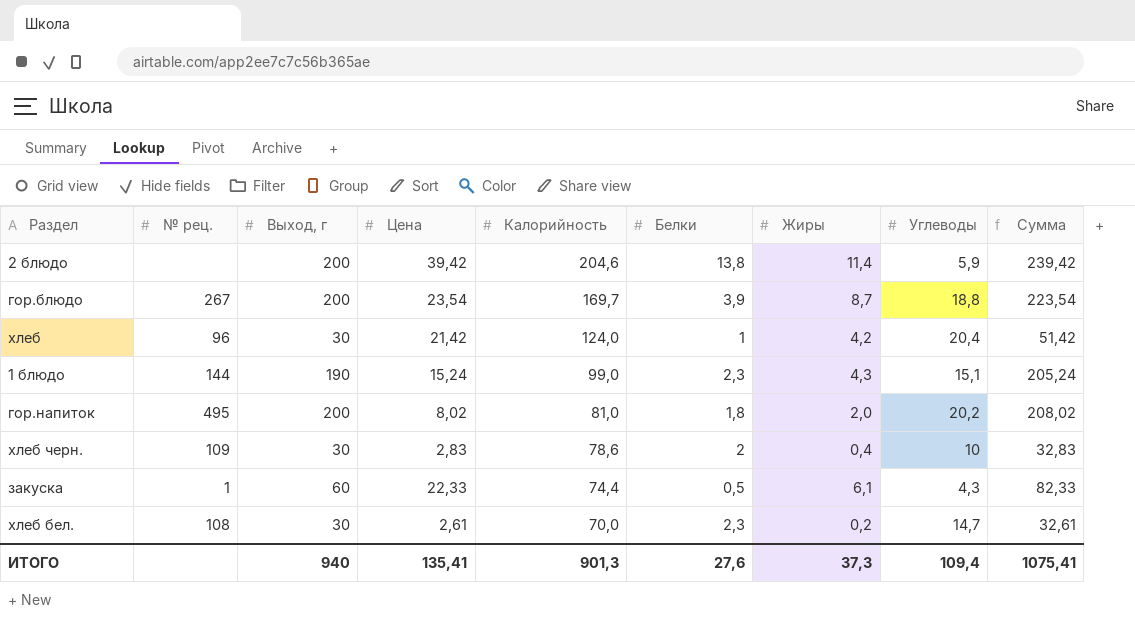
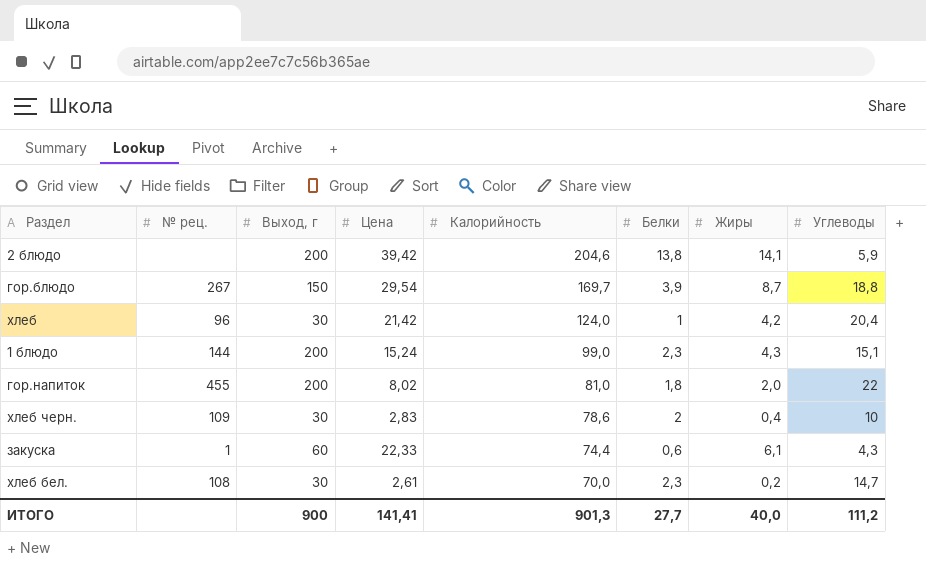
column Сумма | formula: [Выход, г] + [Цена] -> none
2 блюдо | Жиры: 11,4 -> 14,1
гор.блюдо | Выход, г: 200 -> 150
гор.блюдо | Цена: 23,54 -> 29,54
1 блюдо | Выход, г: 190 -> 200
гор.напиток | № рец.: 495 -> 455
гор.напиток | Углеводы: 20,2 -> 22
закуска | Белки: 0,5 -> 0,6
ИТОГО | Выход, г: 940 -> 900
ИТОГО | Цена: 135,41 -> 141,41
ИТОГО | Белки: 27,6 -> 27,7
ИТОГО | Жиры: 37,3 -> 40,0
ИТОГО | Углеводы: 109,4 -> 111,2

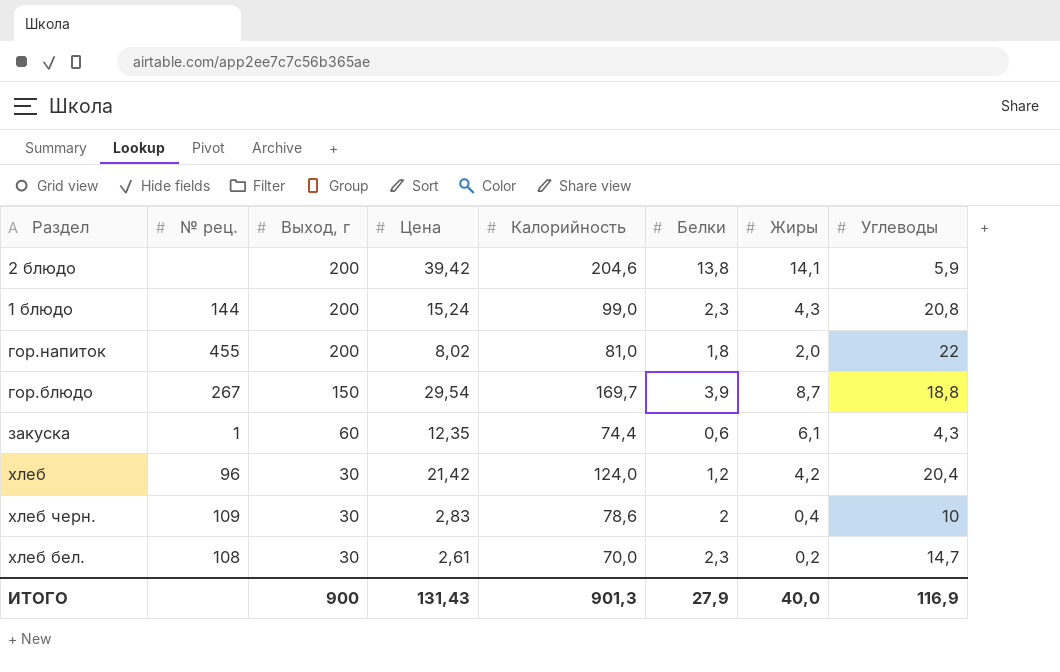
row order: Калорийность descending -> Выход, г descending
1 блюдо | Углеводы: 15,1 -> 20,8
закуска | Цена: 22,33 -> 12,35
хлеб | Белки: 1 -> 1,2
ИТОГО | Цена: 141,41 -> 131,43
ИТОГО | Белки: 27,7 -> 27,9
ИТОГО | Углеводы: 111,2 -> 116,9

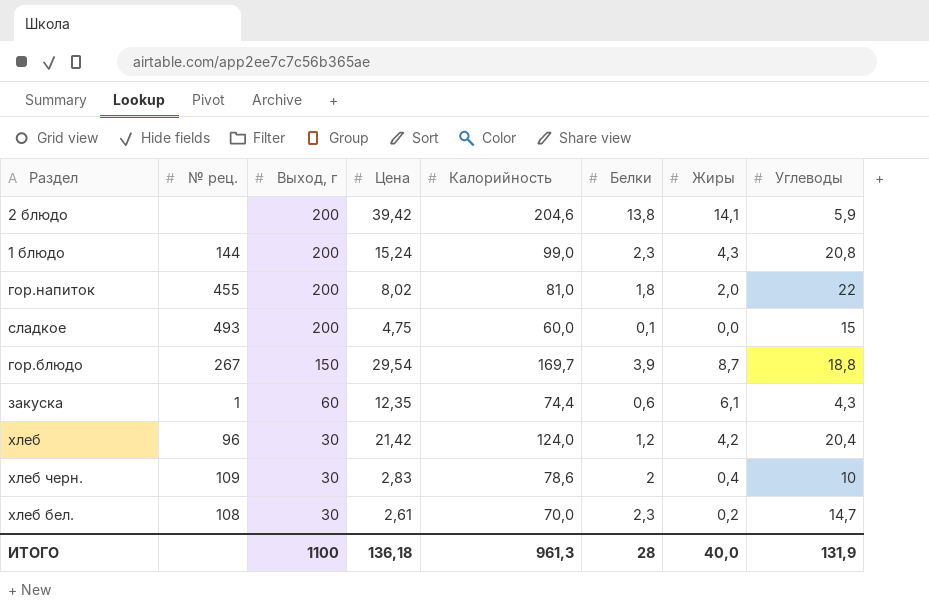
row сладкое: none -> 493 | 200 | 4,75 | 60,0 | 0,1 | 0,0 | 15
ИТОГО | Выход, г: 900 -> 1100
ИТОГО | Цена: 131,43 -> 136,18
ИТОГО | Калорийность: 901,3 -> 961,3
ИТОГО | Белки: 27,9 -> 28
ИТОГО | Углеводы: 116,9 -> 131,9

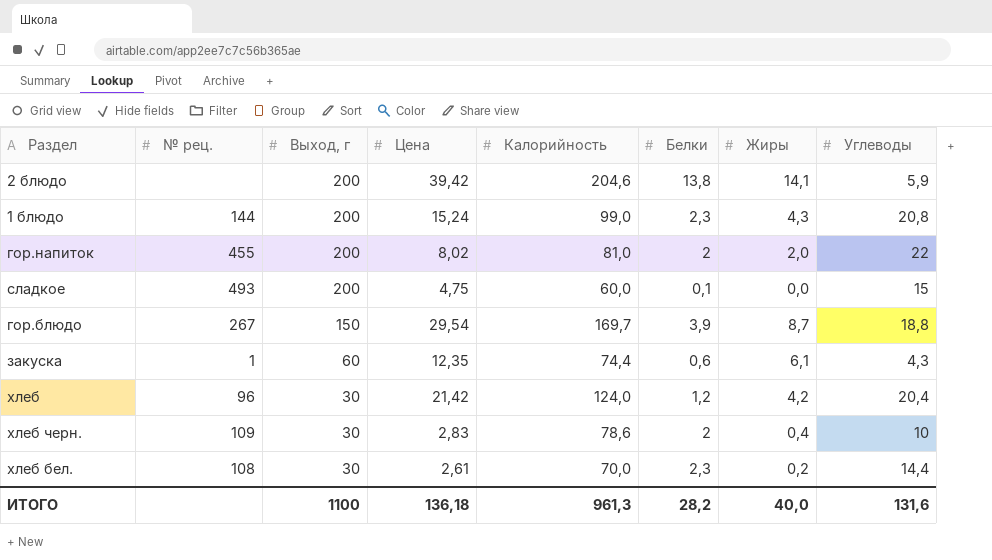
гор.напиток | Белки: 1,8 -> 2
хлеб бел. | Углеводы: 14,7 -> 14,4
ИТОГО | Белки: 28 -> 28,2
ИТОГО | Углеводы: 131,9 -> 131,6

